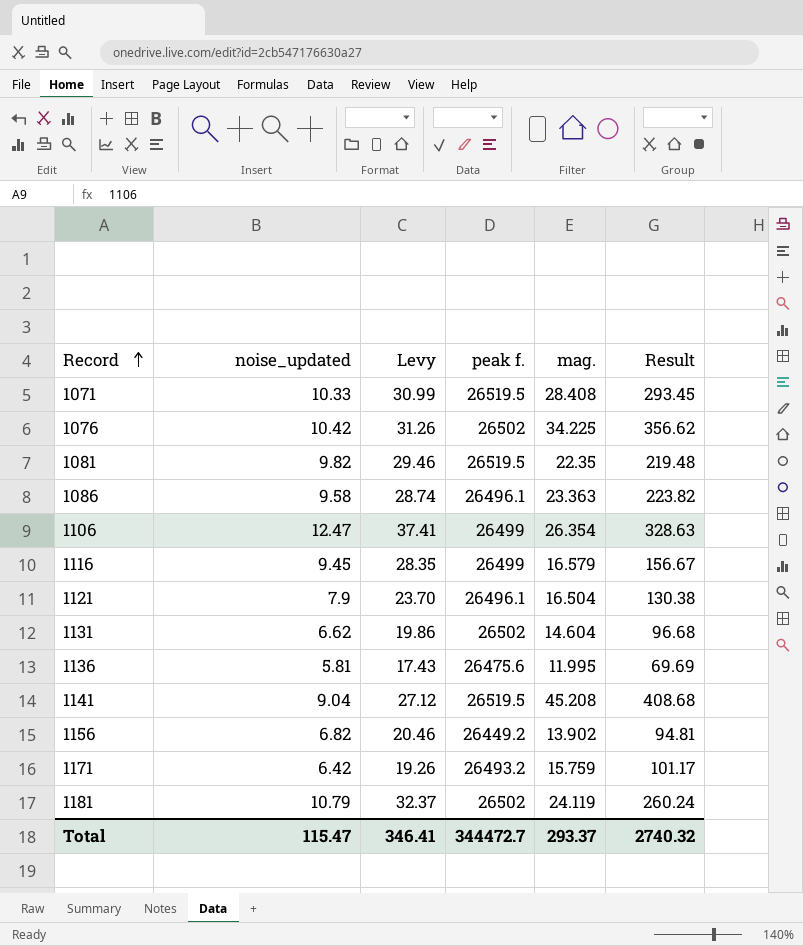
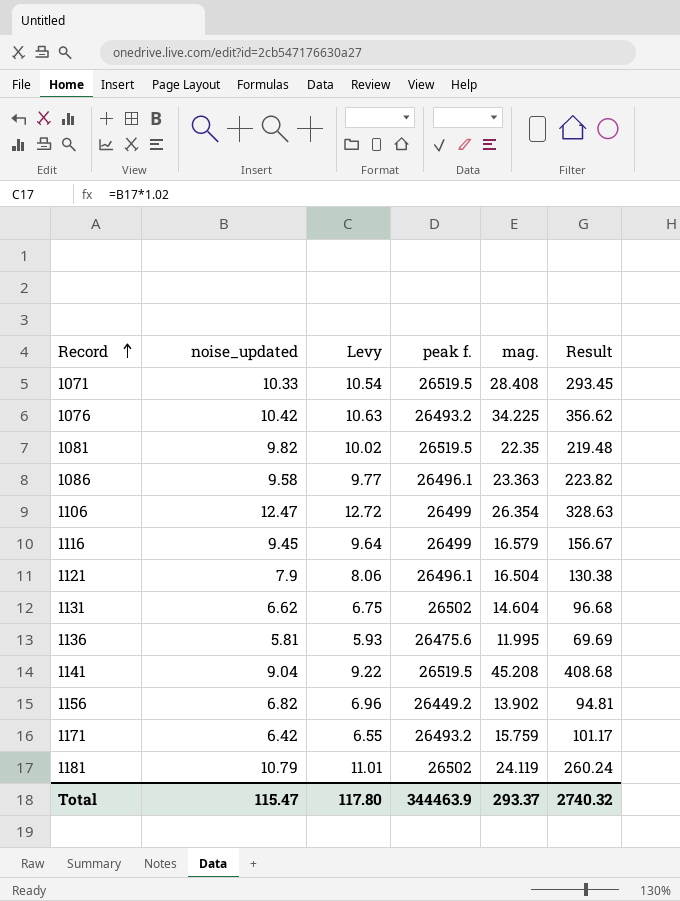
column Levy | formula: [noise_updated] * 3 -> [noise_updated] * 1.02
1076 | peak f.: 26502 -> 26493.2
Total | Levy: 346.41 -> 117.80
Total | peak f.: 344472.7 -> 344463.9

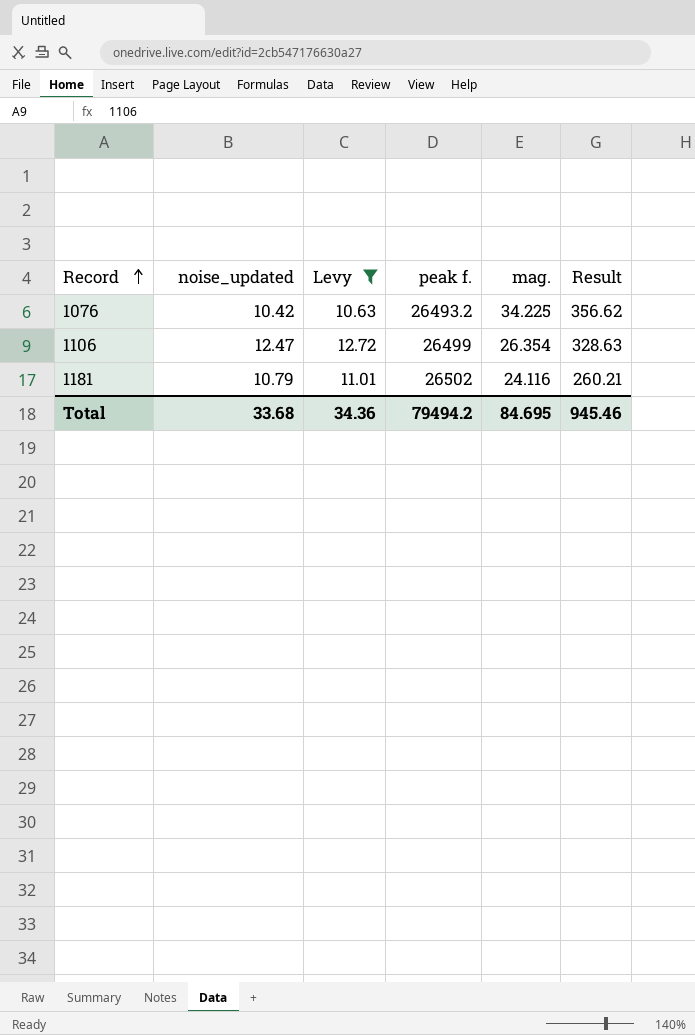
filter: none -> Levy >= 10.63
1181 | mag.: 24.119 -> 24.116
1181 | Result: 260.24 -> 260.21
Total | noise_updated: 115.47 -> 33.68
Total | Levy: 117.80 -> 34.36
Total | peak f.: 344463.9 -> 79494.2
Total | mag.: 293.37 -> 84.695
Total | Result: 2740.32 -> 945.46

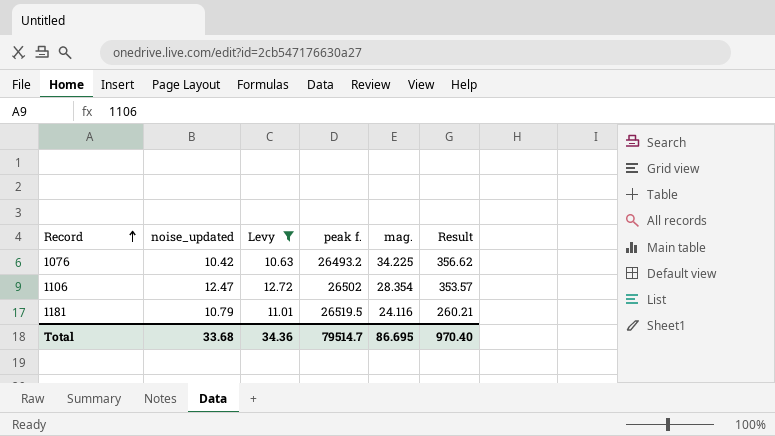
1106 | peak f.: 26499 -> 26502
1106 | mag.: 26.354 -> 28.354
1106 | Result: 328.63 -> 353.57
1181 | peak f.: 26502 -> 26519.5
Total | peak f.: 79494.2 -> 79514.7
Total | mag.: 84.695 -> 86.695
Total | Result: 945.46 -> 970.40

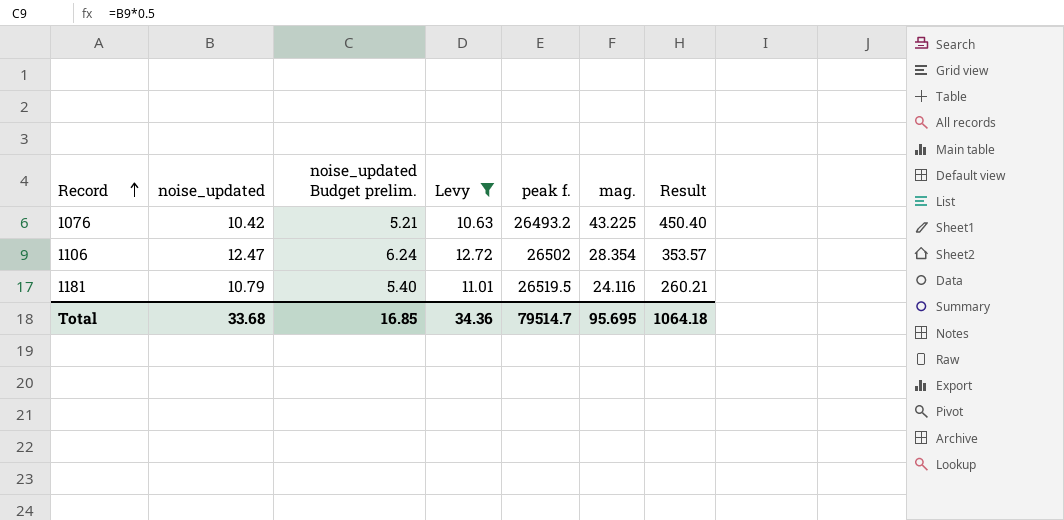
column noise_updated Budget prelim. | formula: none -> [noise_updated] * 0.5
1076 | mag.: 34.225 -> 43.225
1076 | Result: 356.62 -> 450.40
Total | mag.: 86.695 -> 95.695
Total | Result: 970.40 -> 1064.18

